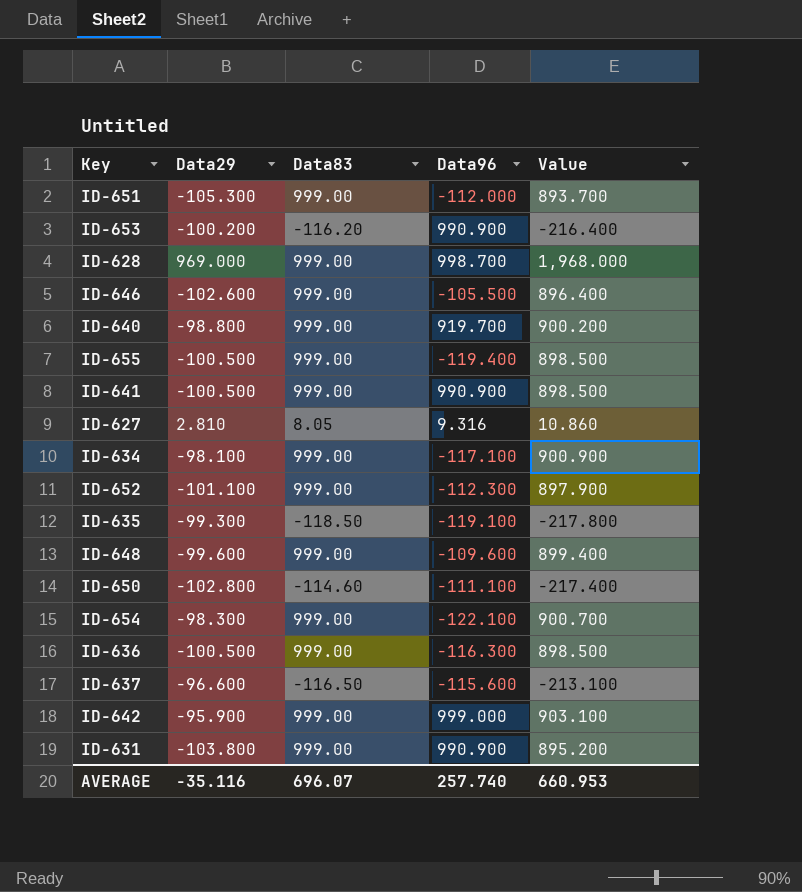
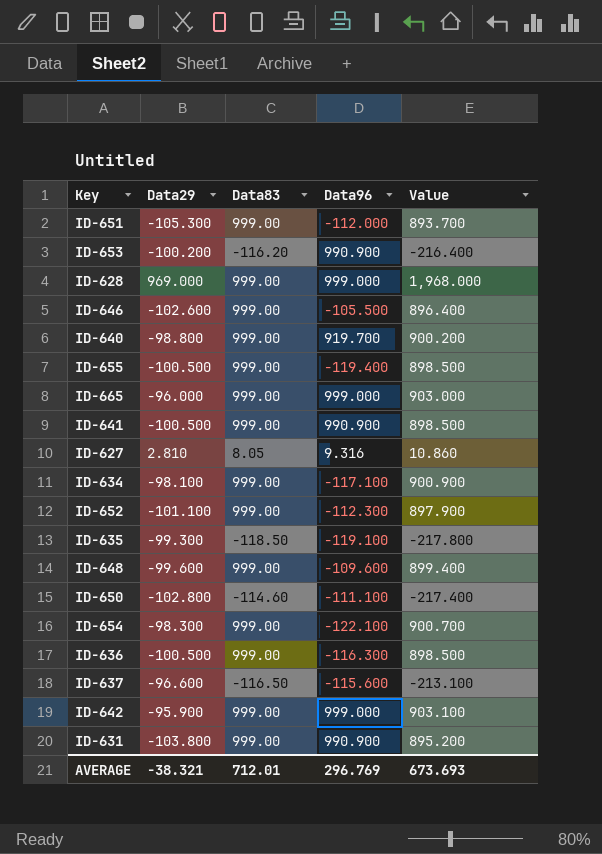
ID-628 | Data96: 998.700 -> 999.000
row ID-665: none -> -96.000 | 999.00 | 999.000 | 903.000
AVERAGE | Data29: -35.116 -> -38.321
AVERAGE | Data83: 696.07 -> 712.01
AVERAGE | Data96: 257.740 -> 296.769
AVERAGE | Value: 660.953 -> 673.693

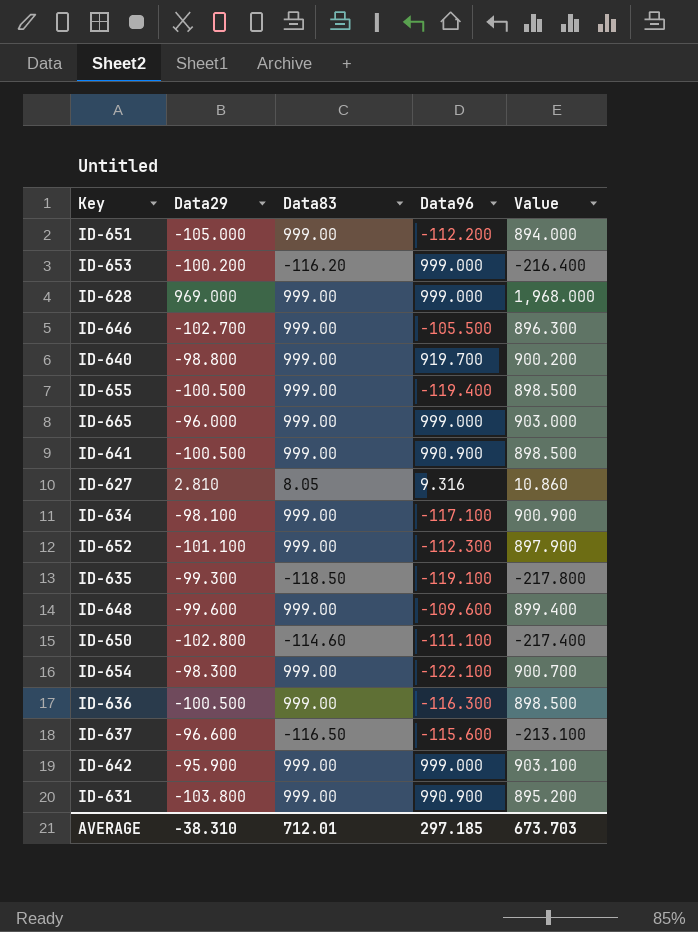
ID-651 | Data29: -105.300 -> -105.000
ID-651 | Data96: -112.000 -> -112.200
ID-651 | Value: 893.700 -> 894.000
ID-653 | Data96: 990.900 -> 999.000
ID-646 | Data29: -102.600 -> -102.700
ID-646 | Value: 896.400 -> 896.300
AVERAGE | Data29: -38.321 -> -38.310
AVERAGE | Data96: 296.769 -> 297.185
AVERAGE | Value: 673.693 -> 673.703

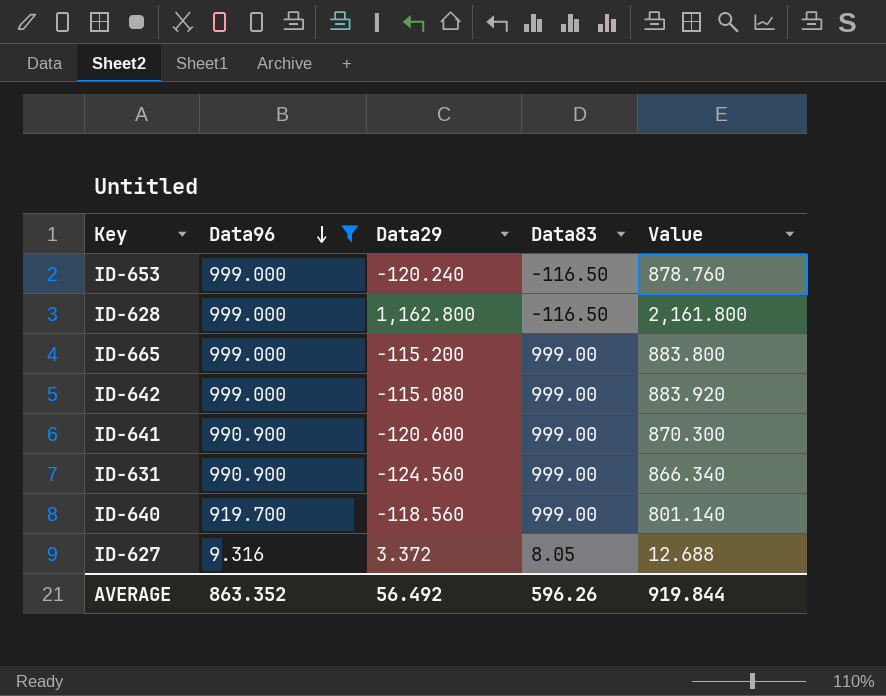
filter: none -> Data96 >= 9.316
row order: none -> Data96 descending
column Data96 | position: 4 -> 2
column Value | formula: [Data29] + [Data83] -> [Data96] + [Data29]
ID-653 | Data29: -100.200 -> -120.240
ID-653 | Data83: -116.20 -> -116.50
ID-628 | Data29: 969.000 -> 1,162.800
ID-628 | Data83: 999.00 -> -116.50
ID-665 | Data29: -96.000 -> -115.200
ID-642 | Data29: -95.900 -> -115.080
ID-641 | Data29: -100.500 -> -120.600
ID-631 | Data29: -103.800 -> -124.560
ID-640 | Data29: -98.800 -> -118.560
ID-627 | Data29: 2.810 -> 3.372
AVERAGE | Data96: 297.185 -> 863.352
AVERAGE | Data29: -38.310 -> 56.492
AVERAGE | Data83: 712.01 -> 596.26
AVERAGE | Value: 673.703 -> 919.844

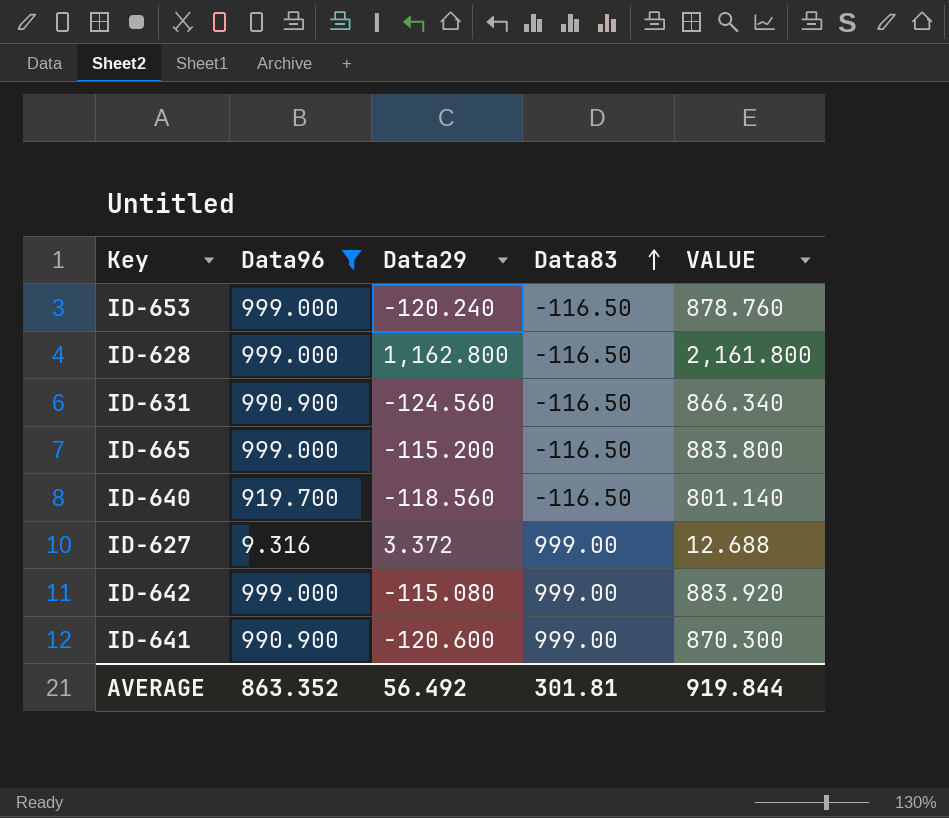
row order: Data96 descending -> Data83 ascending
column name: Value -> VALUE
ID-631 | Data83: 999.00 -> -116.50
ID-665 | Data83: 999.00 -> -116.50
ID-640 | Data83: 999.00 -> -116.50
ID-627 | Data83: 8.05 -> 999.00
AVERAGE | Data83: 596.26 -> 301.81

